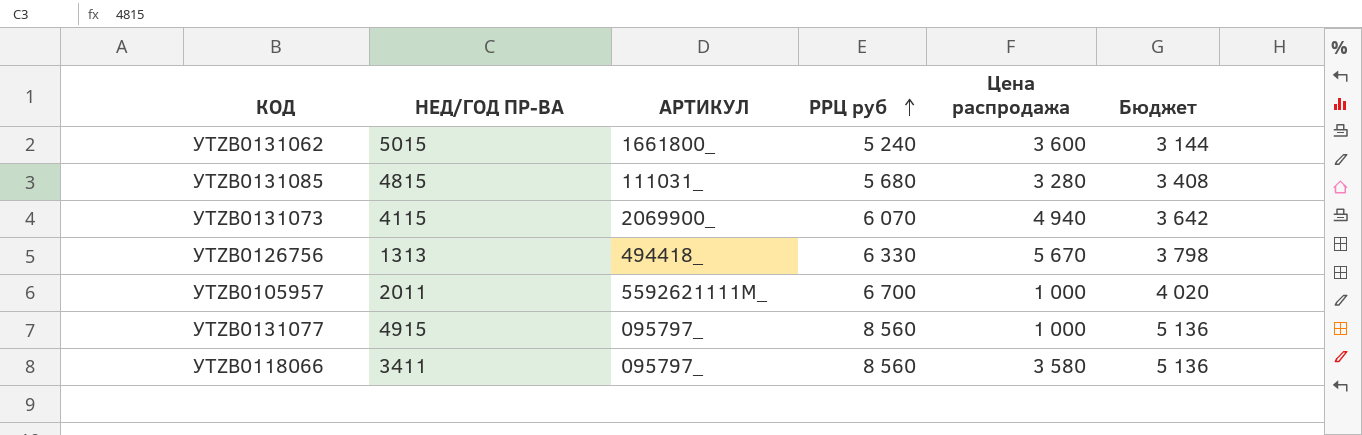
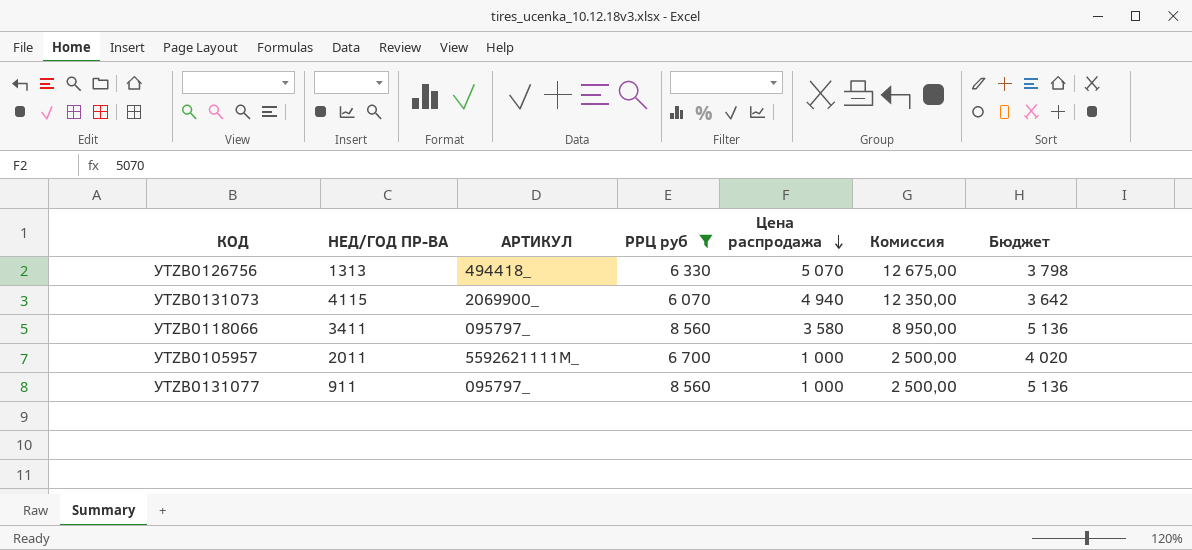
filter: none -> РРЦ руб >= 6 070
row order: РРЦ руб ascending -> Цена распродажа descending
column Комиссия | formula: none -> [Цена распродажа] * 2,5
УТZB0126756 | Цена распродажа: 5 670 -> 5 070
УТZB0131077 | НЕД/ГОД ПР-ВА: 4915 -> 911

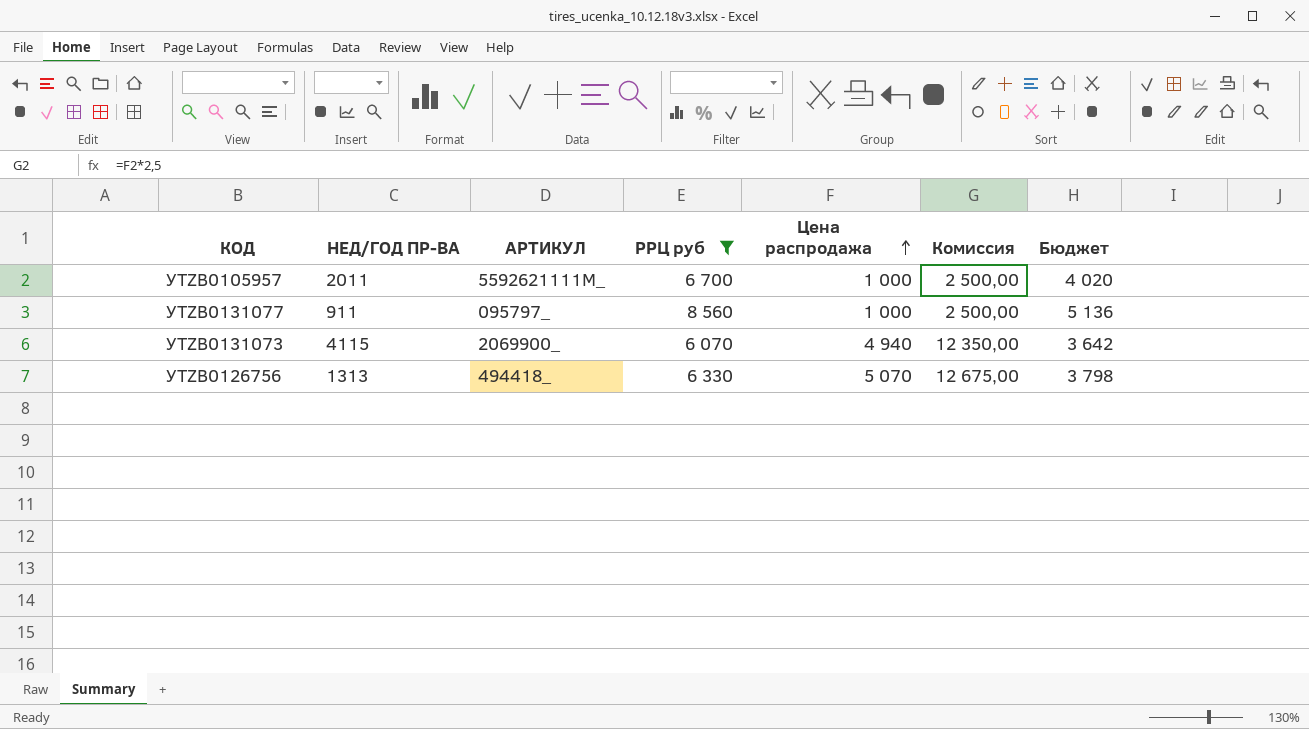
row order: Цена распродажа descending -> Цена распродажа ascending
row УТZB0118066: 3411 | 095797_ | 8 560 | 3 580 | 8 950,00 | 5 136 -> none

